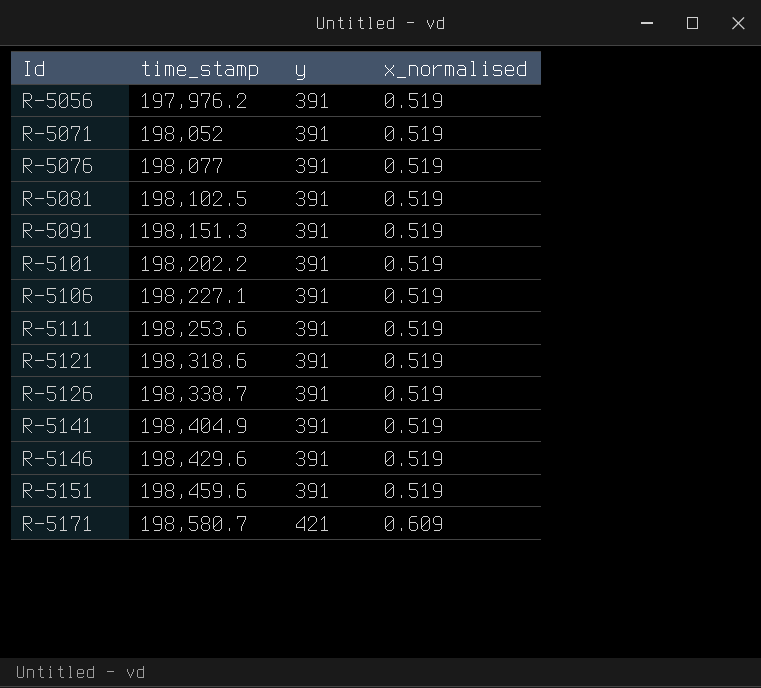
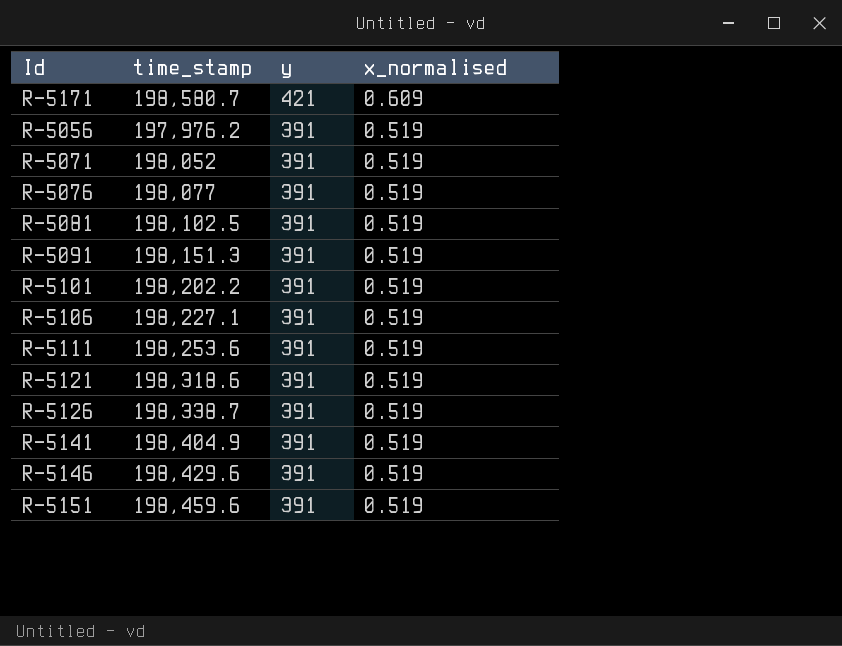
row order: Id ascending -> y descending

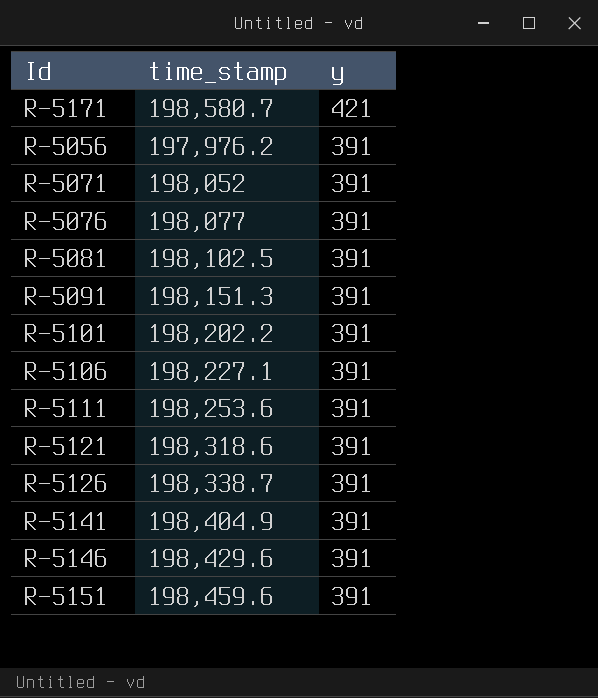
column x_normalised | position: 4 -> none

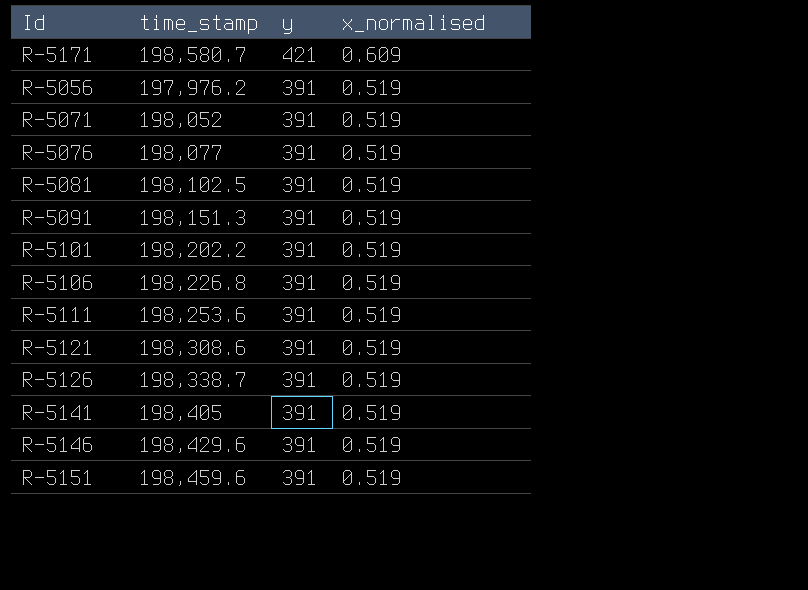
column x_normalised | position: none -> 4
R-5106 | time_stamp: 198,227.1 -> 198,226.8
R-5121 | time_stamp: 198,318.6 -> 198,308.6
R-5141 | time_stamp: 198,404.9 -> 198,405

